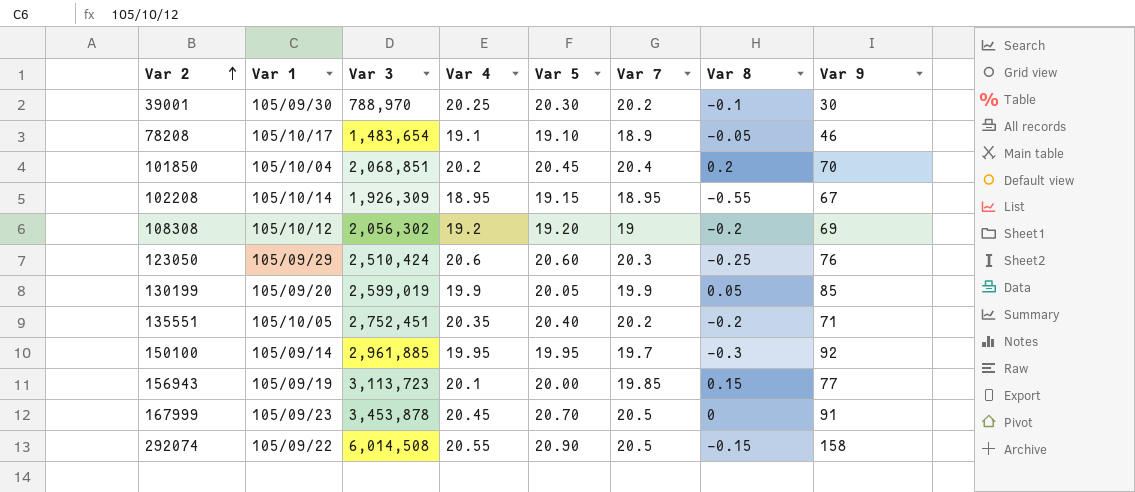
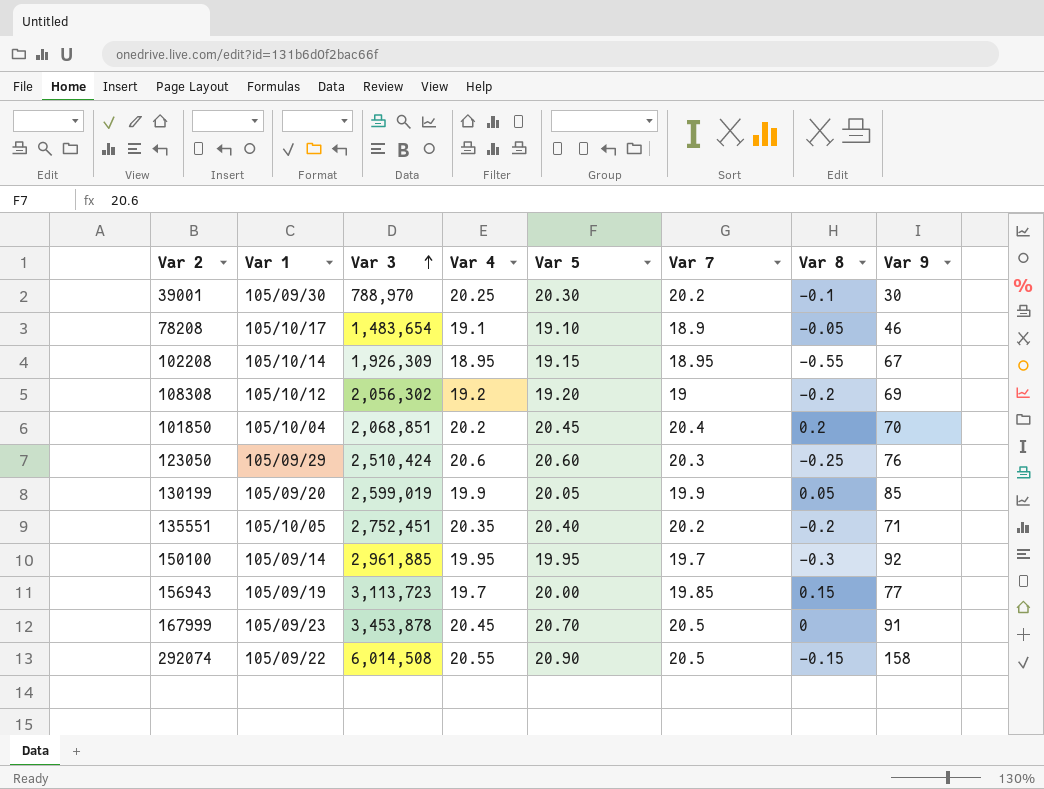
row order: Var 2 ascending -> Var 3 ascending
156943 | Var 4: 20.1 -> 19.7

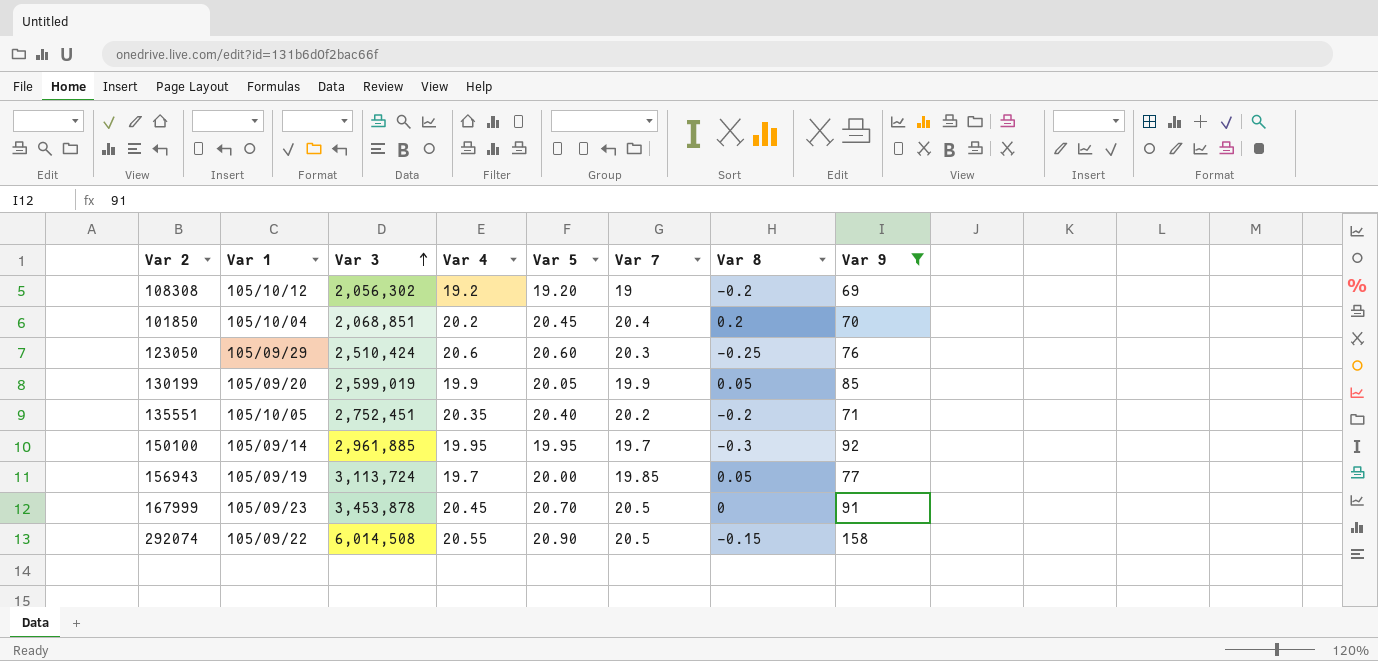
filter: none -> Var 9 >= 69
156943 | Var 3: 3,113,723 -> 3,113,724
156943 | Var 8: 0.15 -> 0.05

